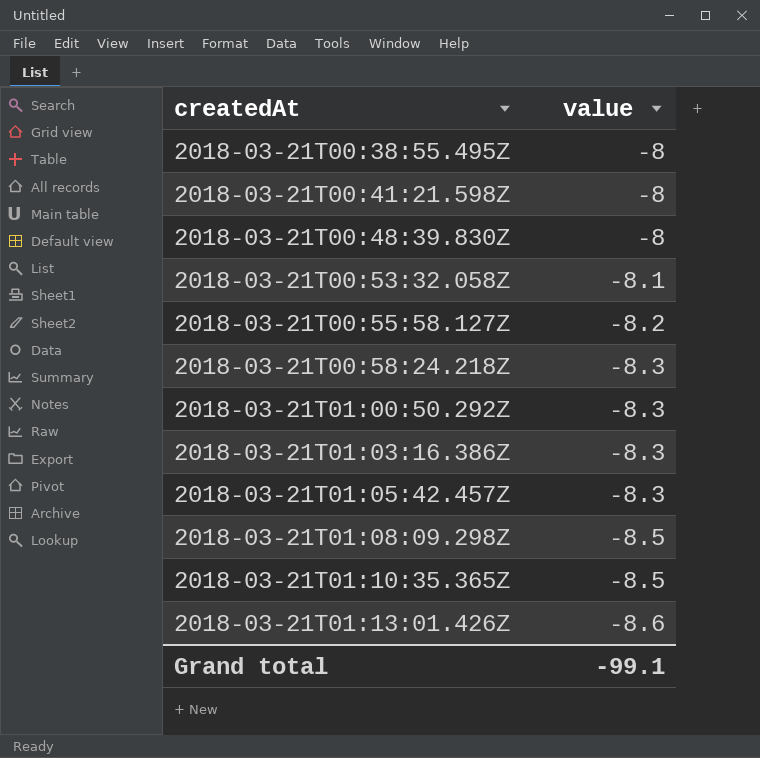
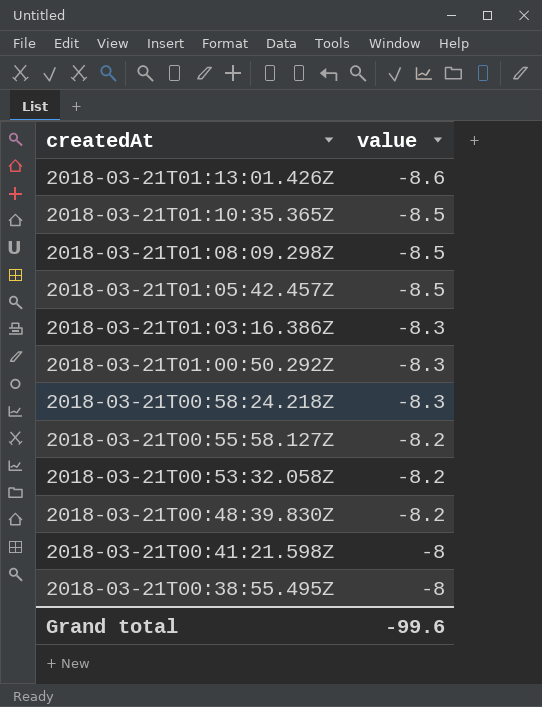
row order: createdAt ascending -> createdAt descending
2018-03-21T01:05:42.457Z | value: -8.3 -> -8.5
2018-03-21T00:53:32.058Z | value: -8.1 -> -8.2
2018-03-21T00:48:39.830Z | value: -8 -> -8.2
Grand total | value: -99.1 -> -99.6

